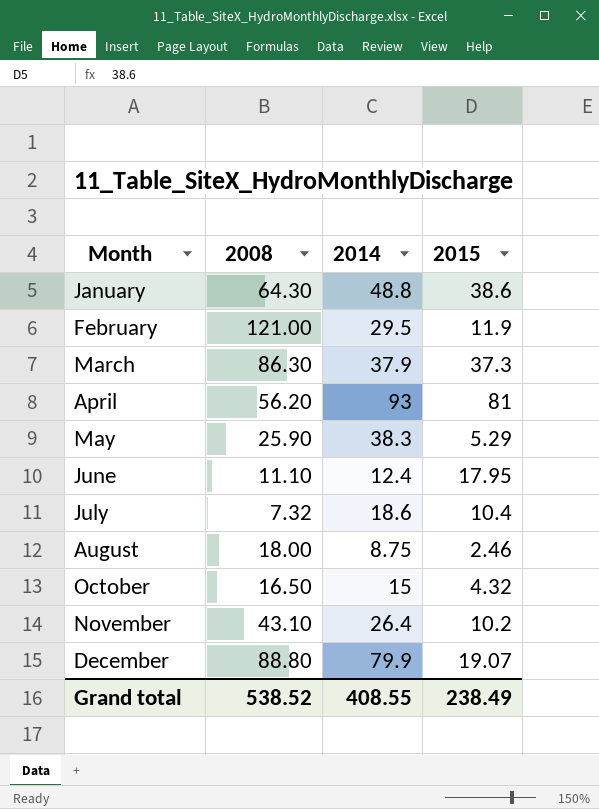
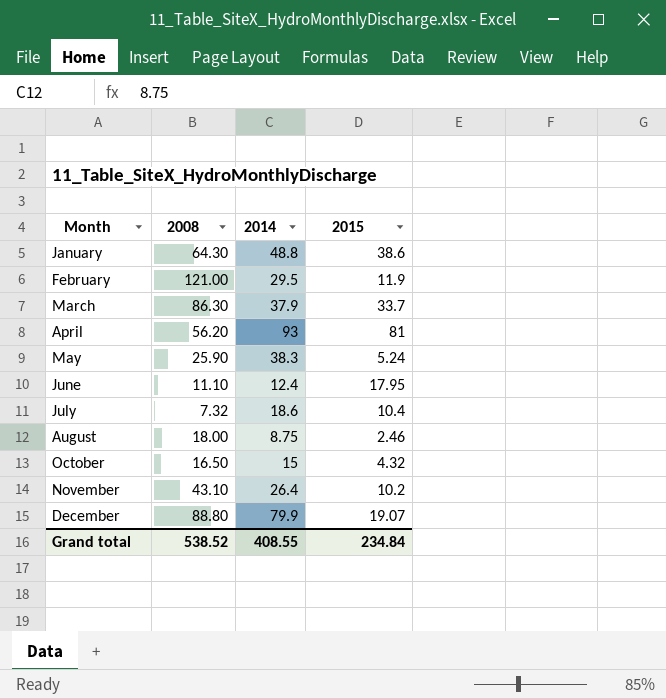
March | 2015: 37.3 -> 33.7
May | 2015: 5.29 -> 5.24
Grand total | 2015: 238.49 -> 234.84

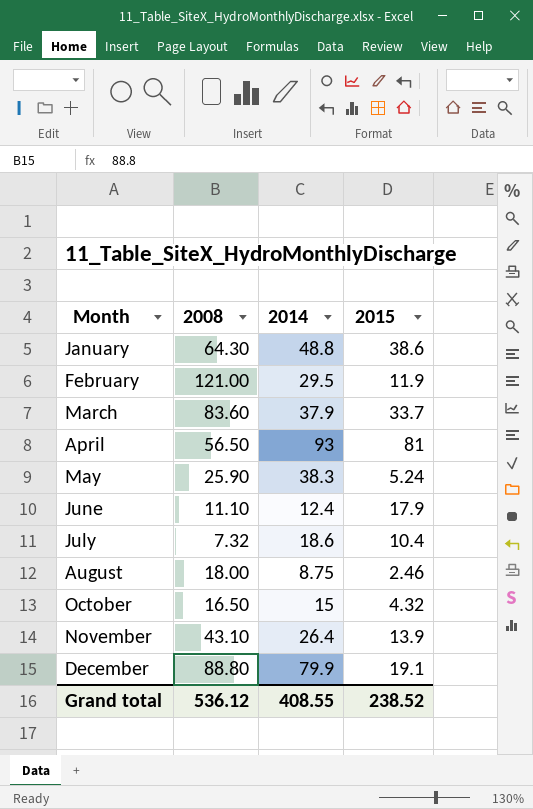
March | 2008: 86.30 -> 83.60
April | 2008: 56.20 -> 56.50
June | 2015: 17.95 -> 17.9
November | 2015: 10.2 -> 13.9
December | 2015: 19.07 -> 19.1
Grand total | 2008: 538.52 -> 536.12
Grand total | 2015: 234.84 -> 238.52

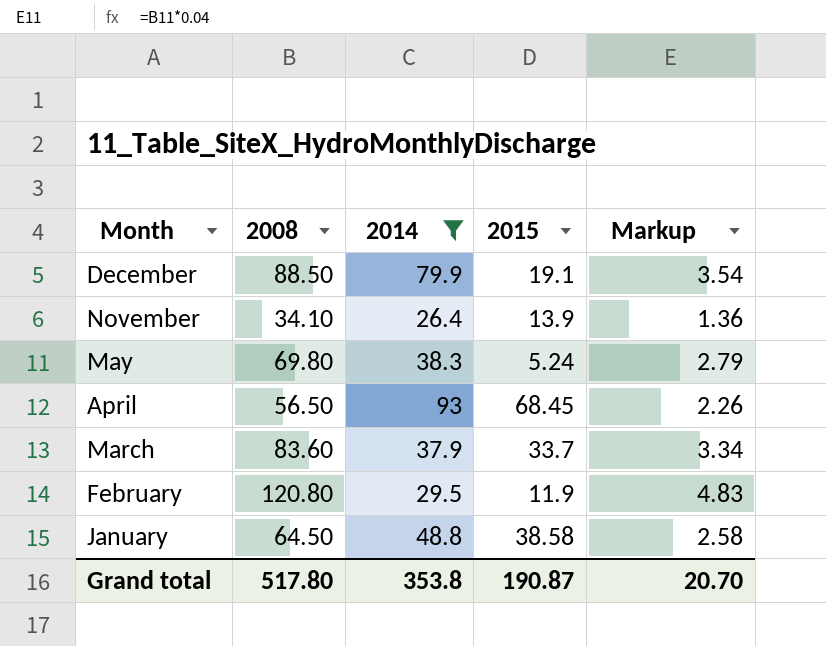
filter: none -> 2014 >= 26.4
row order: Month ascending -> Month descending
column Markup | formula: none -> [2008] * 0.04
December | 2008: 88.80 -> 88.50
November | 2008: 43.10 -> 34.10
May | 2008: 25.90 -> 69.80
April | 2015: 81 -> 68.45
February | 2008: 121.00 -> 120.80
January | 2008: 64.30 -> 64.50
January | 2015: 38.6 -> 38.58
Grand total | 2008: 536.12 -> 517.80
Grand total | 2014: 408.55 -> 353.8
Grand total | 2015: 238.52 -> 190.87

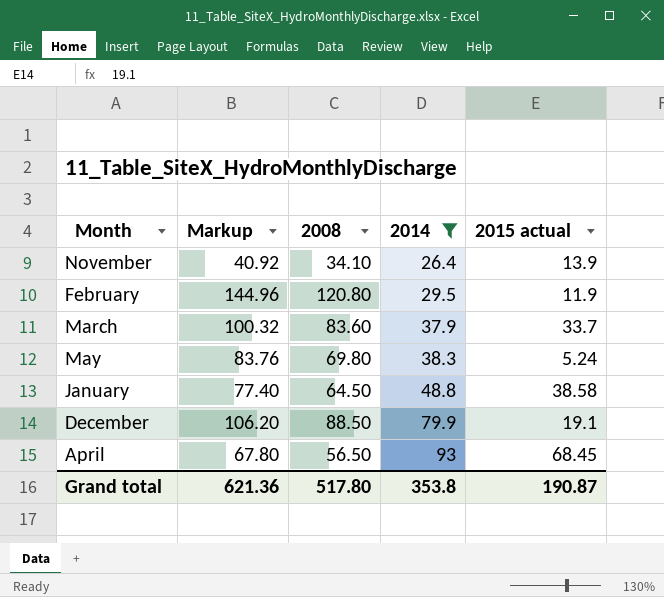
row order: Month descending -> 2014 ascending
column Markup | formula: [2008] * 0.04 -> [2008] * 1.2
column Markup | position: 5 -> 2
column name: 2015 -> 2015 actual
Grand total | Markup: 20.70 -> 621.36

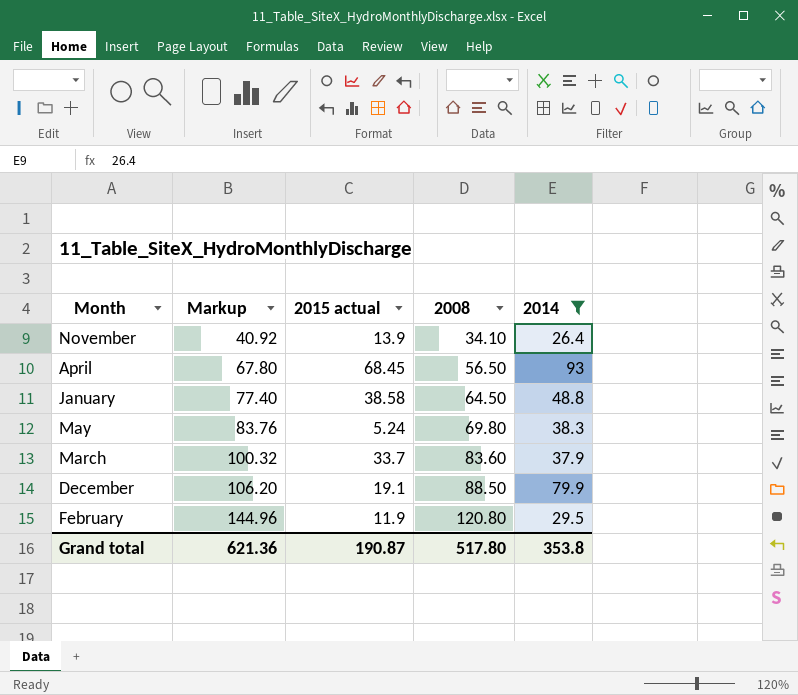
row order: 2014 ascending -> Markup ascending
column 2015 actual | position: 5 -> 3

